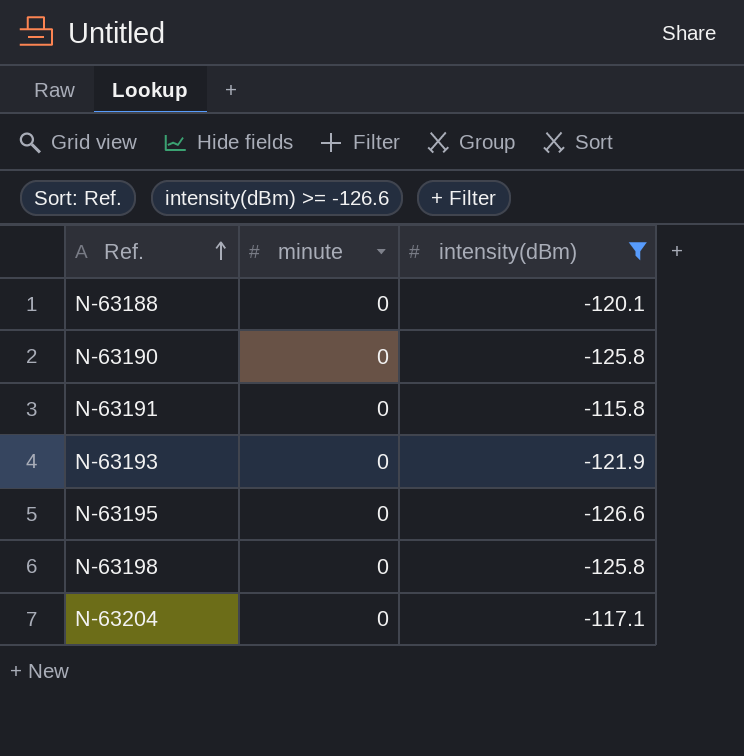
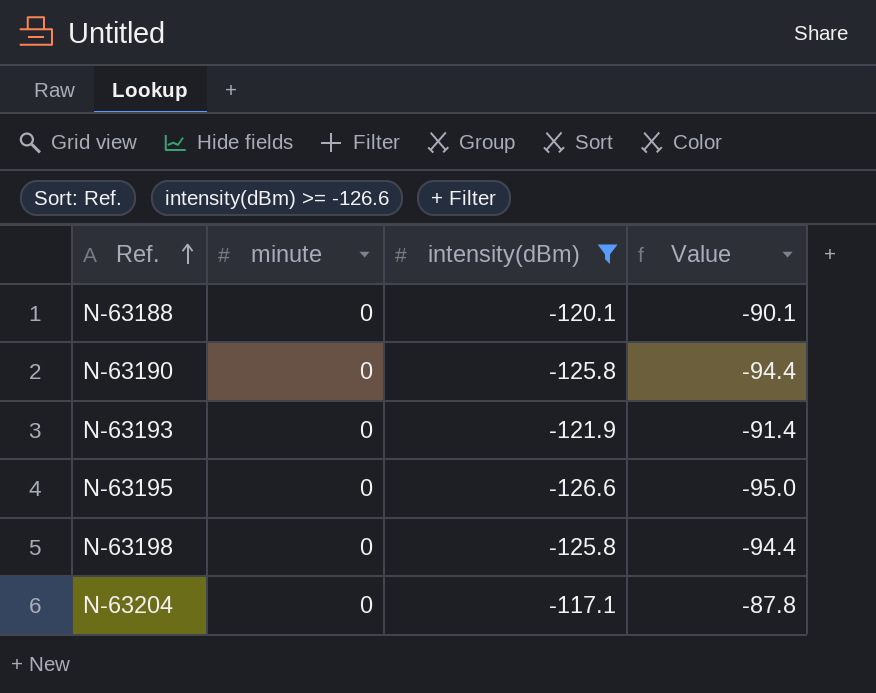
column Value | formula: none -> [intensity(dBm)] * 0.75
row N-63191: 0 | -115.8 -> none

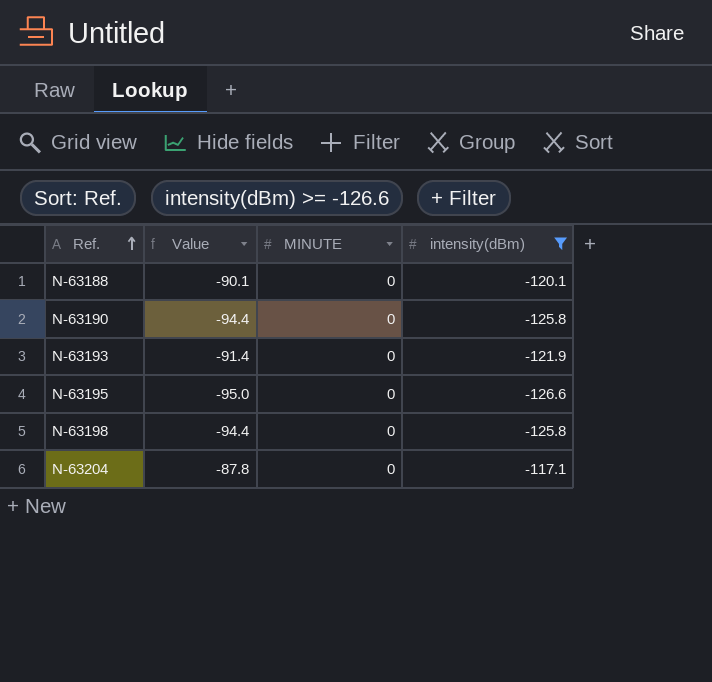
column Value | position: 4 -> 2
column name: minute -> MINUTE

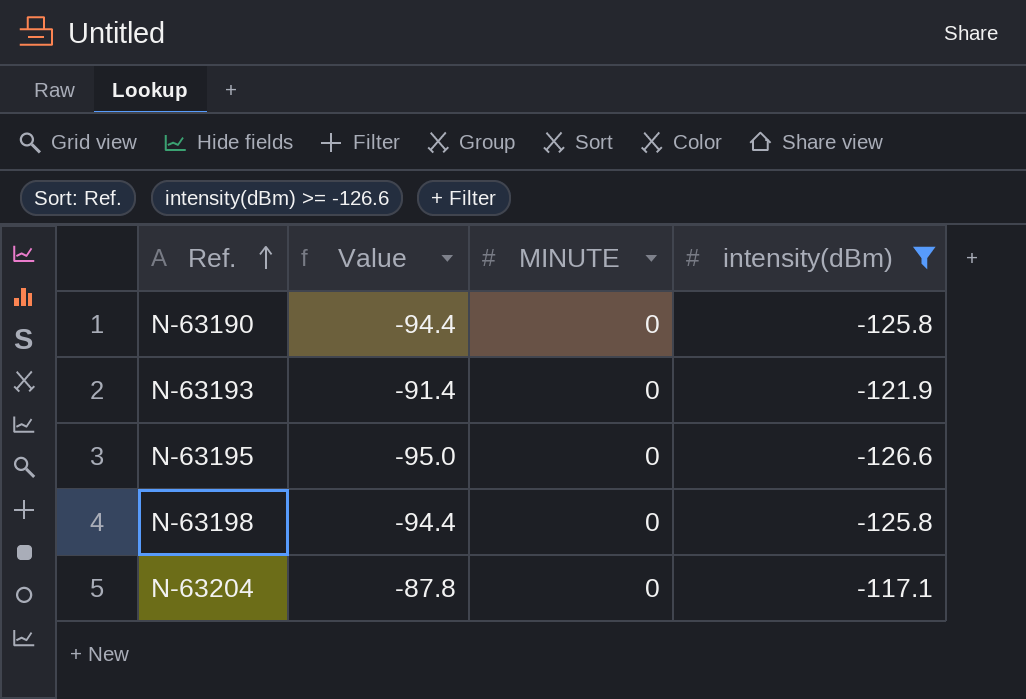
row N-63188: -90.1 | 0 | -120.1 -> none

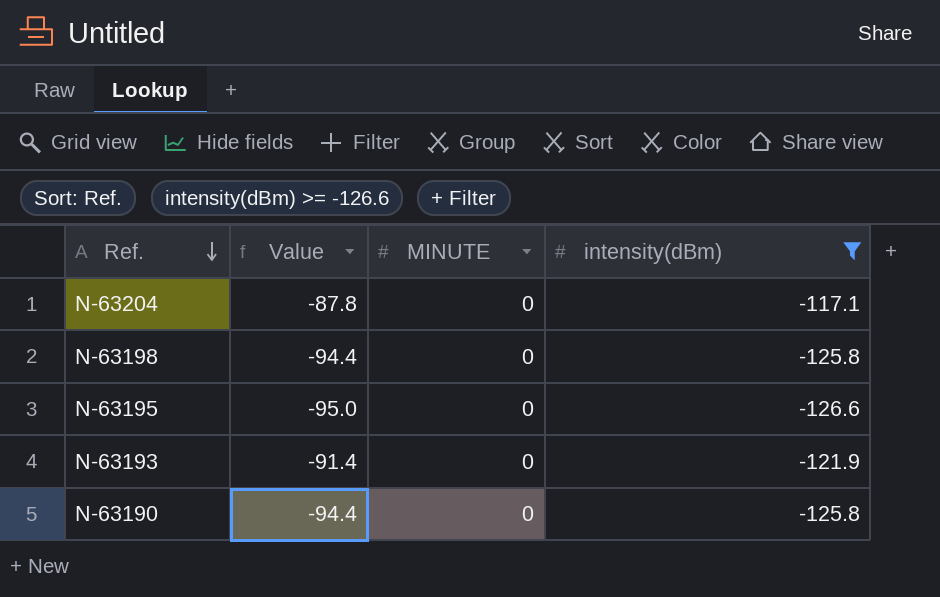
row order: Ref. ascending -> Ref. descending

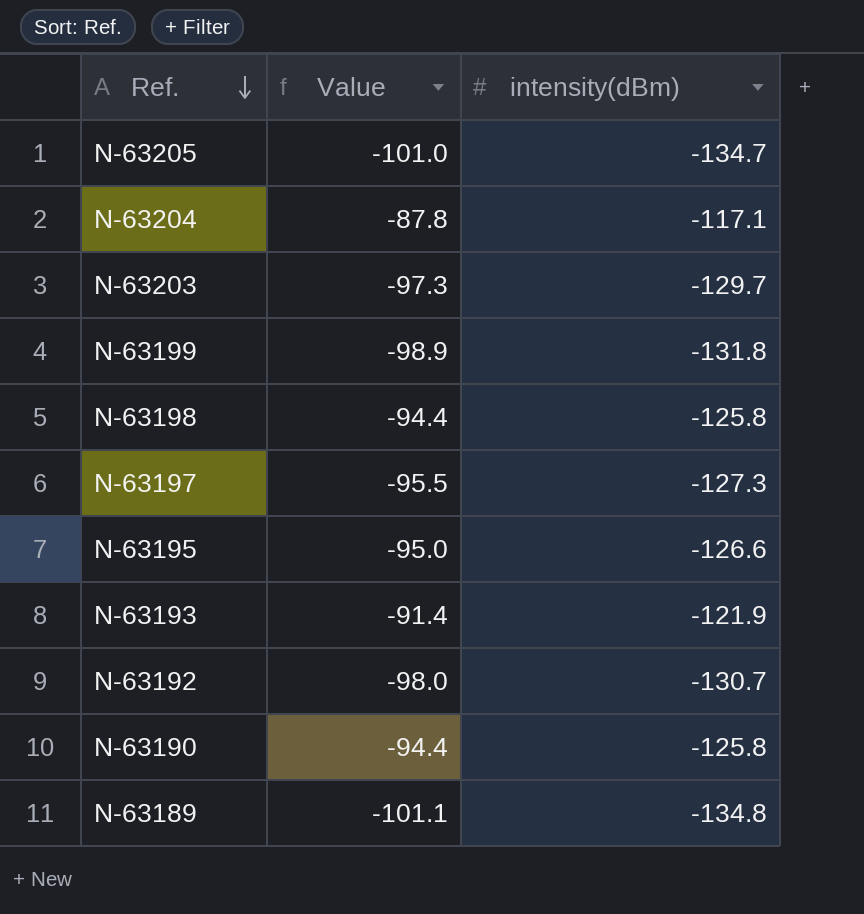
filter: intensity(dBm) >= -126.6 -> none
column MINUTE | position: 3 -> none

